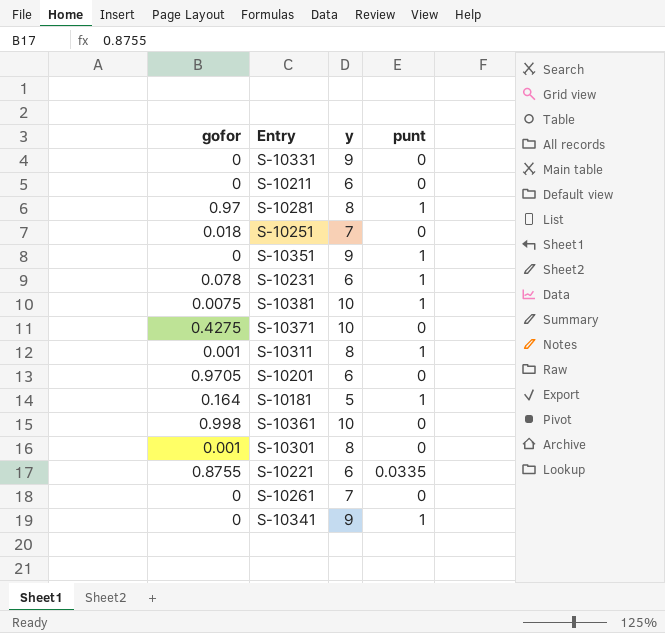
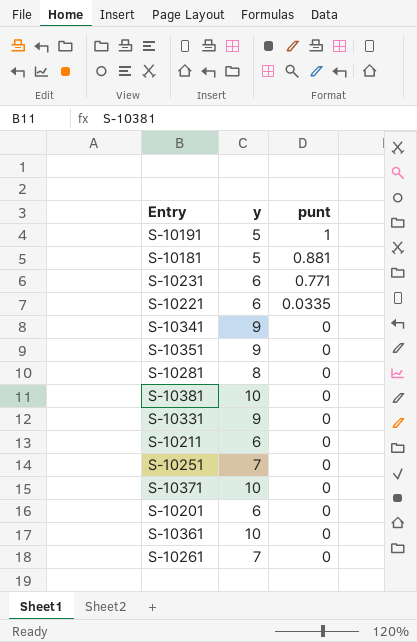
row order: none -> punt descending
column gofor | position: 1 -> none
row S-10311: 0.001 | 8 | 1 -> none
row S-10301: 0.001 | 8 | 0 -> none
row S-10191: none -> 5 | 1
S-10181 | punt: 1 -> 0.881
S-10231 | punt: 1 -> 0.771
S-10341 | punt: 1 -> 0
S-10351 | punt: 1 -> 0
S-10281 | punt: 1 -> 0
S-10381 | punt: 1 -> 0

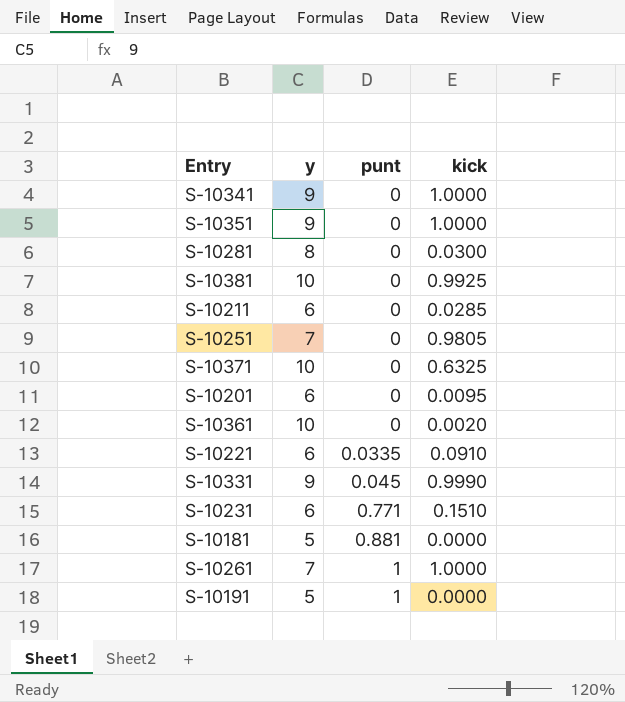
row order: punt descending -> punt ascending
column kick | position: none -> 4
S-10331 | punt: 0 -> 0.045
S-10261 | punt: 0 -> 1

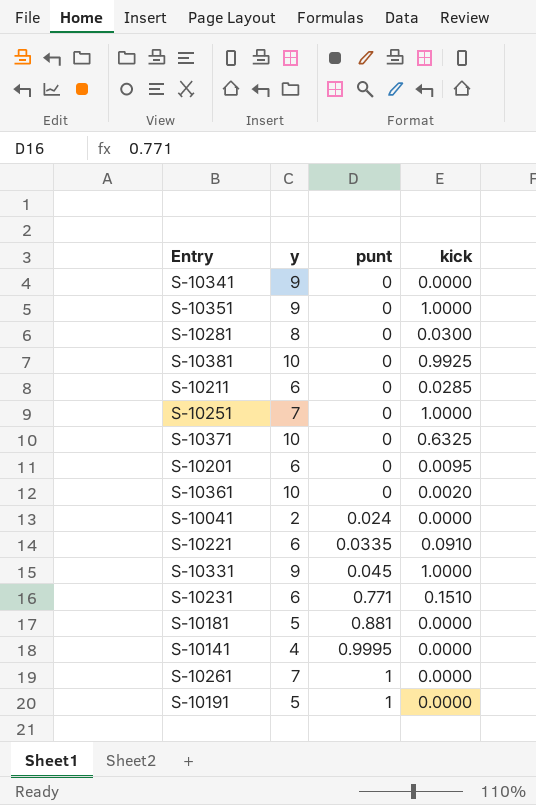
S-10341 | kick: 1.0000 -> 0.0000
S-10251 | kick: 0.9805 -> 1.0000
row S-10041: none -> 2 | 0.024 | 0.0000
S-10331 | kick: 0.9990 -> 1.0000
row S-10141: none -> 4 | 0.9995 | 0.0000
S-10261 | kick: 1.0000 -> 0.0000

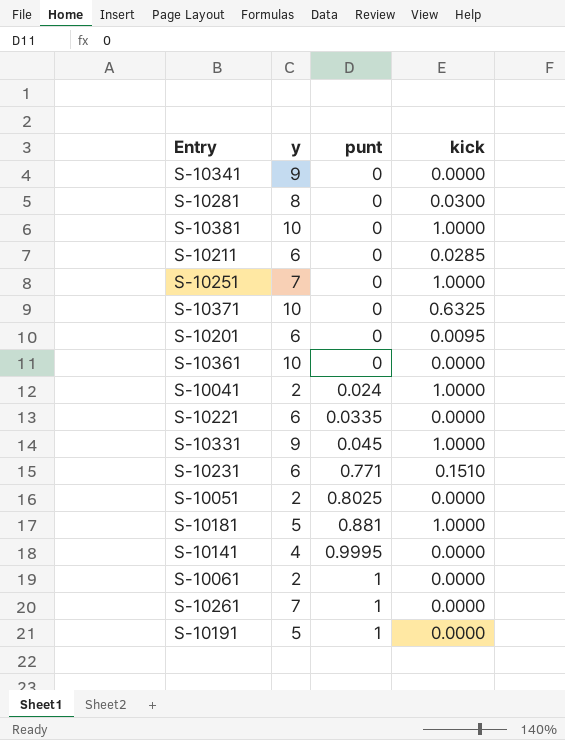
row S-10351: 9 | 0 | 1.0000 -> none
S-10381 | kick: 0.9925 -> 1.0000
S-10361 | kick: 0.0020 -> 0.0000
S-10041 | kick: 0.0000 -> 1.0000
S-10221 | kick: 0.0910 -> 0.0000
row S-10051: none -> 2 | 0.8025 | 0.0000
S-10181 | kick: 0.0000 -> 1.0000
row S-10061: none -> 2 | 1 | 0.0000

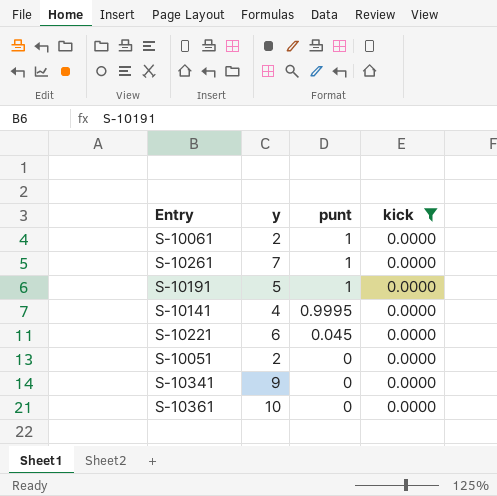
filter: none -> kick = 0.0000
row order: punt ascending -> punt descending
S-10221 | punt: 0.0335 -> 0.045
S-10051 | punt: 0.8025 -> 0

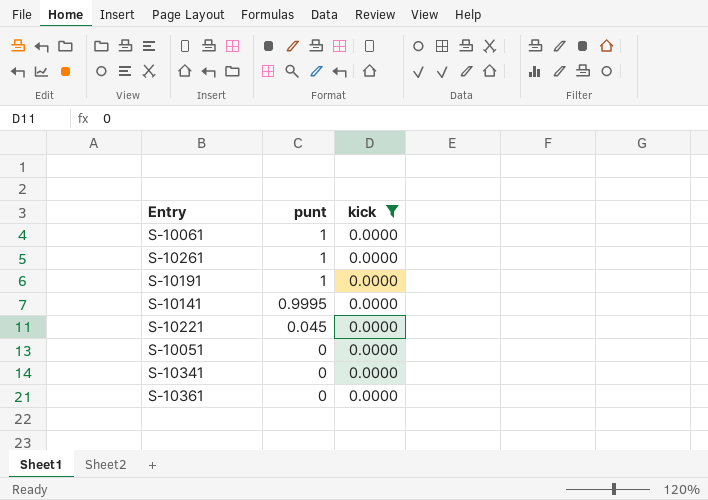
column y | position: 2 -> none

